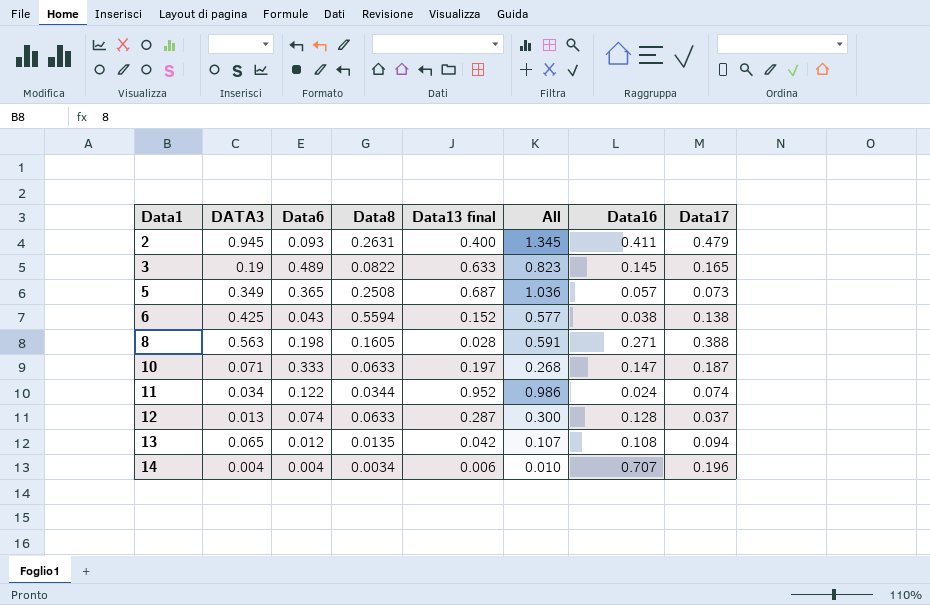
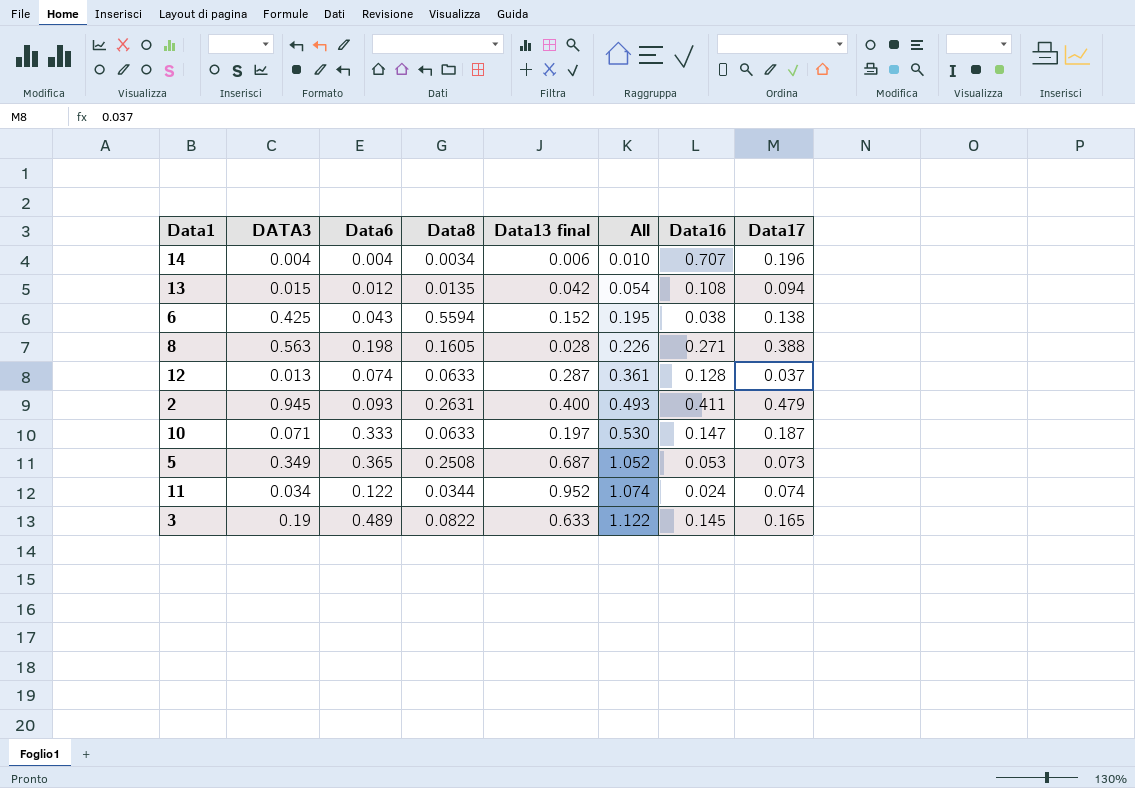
row order: Data1 ascending -> All ascending
column All | formula: [DATA3] + [Data13 final] -> [Data6] + [Data13 final]
13 | DATA3: 0.065 -> 0.015
5 | Data16: 0.057 -> 0.053

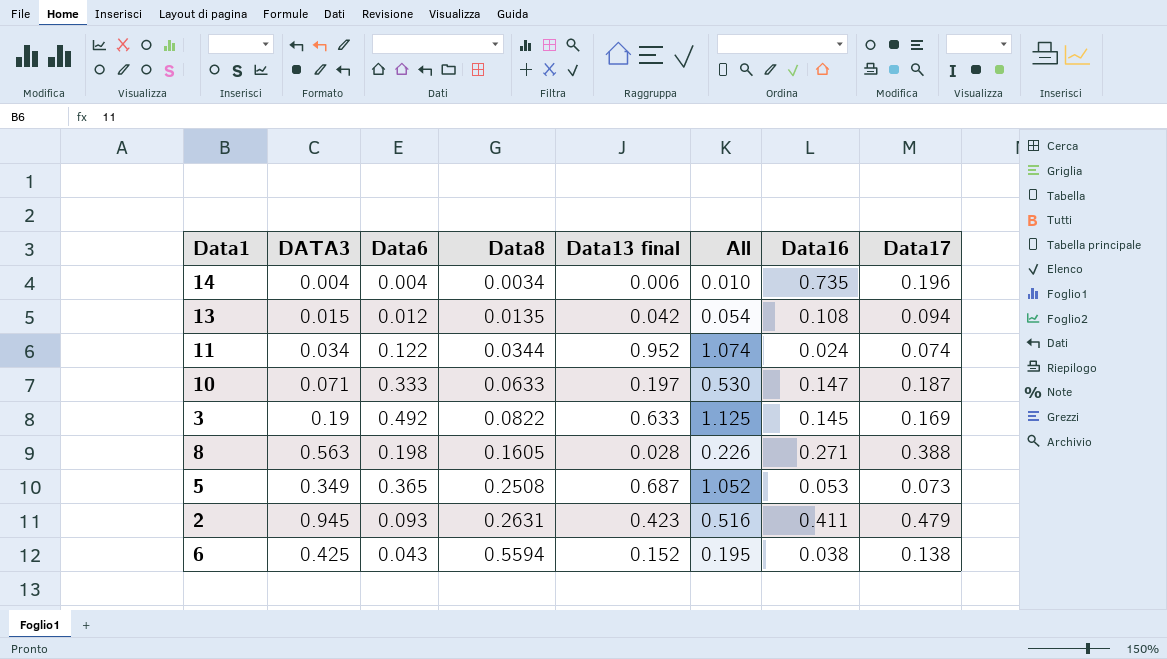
row order: All ascending -> Data8 ascending
row 12: 0.013 | 0.074 | 0.0633 | 0.287 | 0.361 | 0.128 | 0.037 -> none
14 | Data16: 0.707 -> 0.735
3 | Data6: 0.489 -> 0.492
3 | All: 1.122 -> 1.125
3 | Data17: 0.165 -> 0.169
2 | Data13 final: 0.400 -> 0.423
2 | All: 0.493 -> 0.516

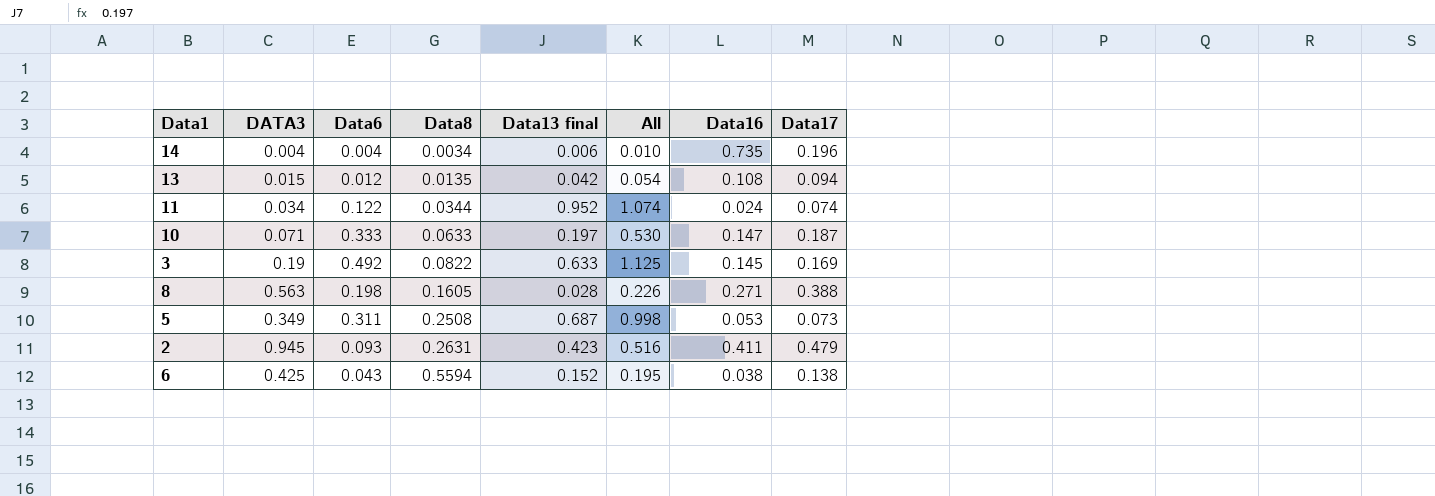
5 | Data6: 0.365 -> 0.311
5 | All: 1.052 -> 0.998

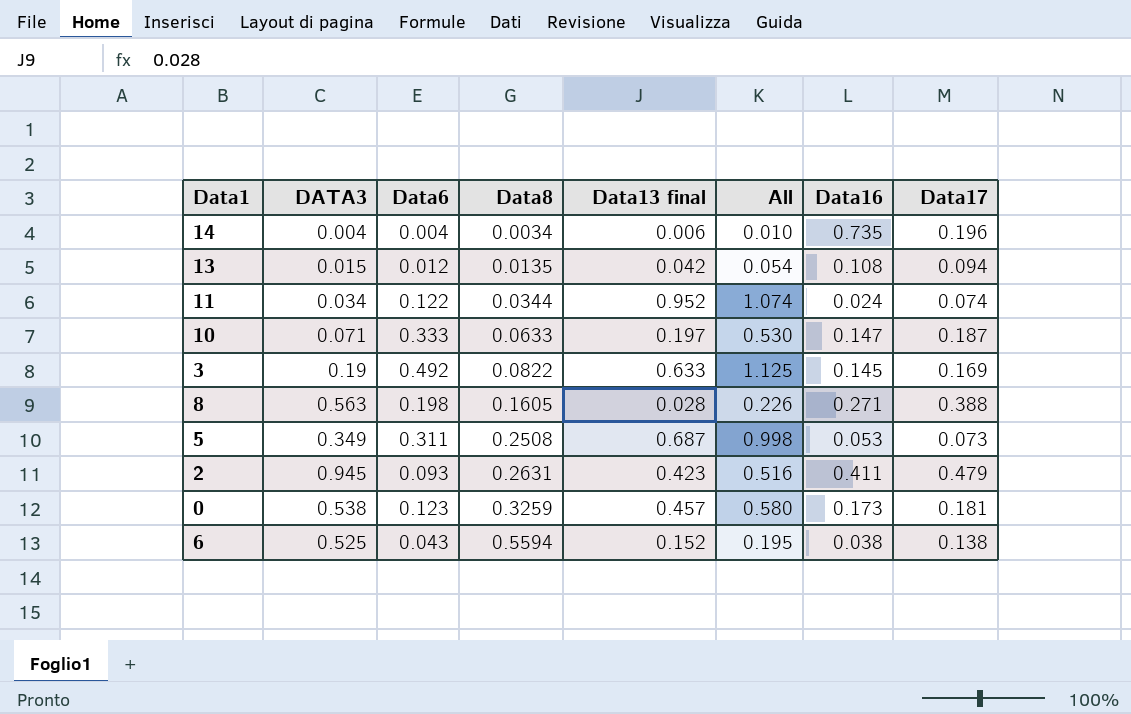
row 0: none -> 0.538 | 0.123 | 0.3259 | 0.457 | 0.580 | 0.173 | 0.181
6 | DATA3: 0.425 -> 0.525

